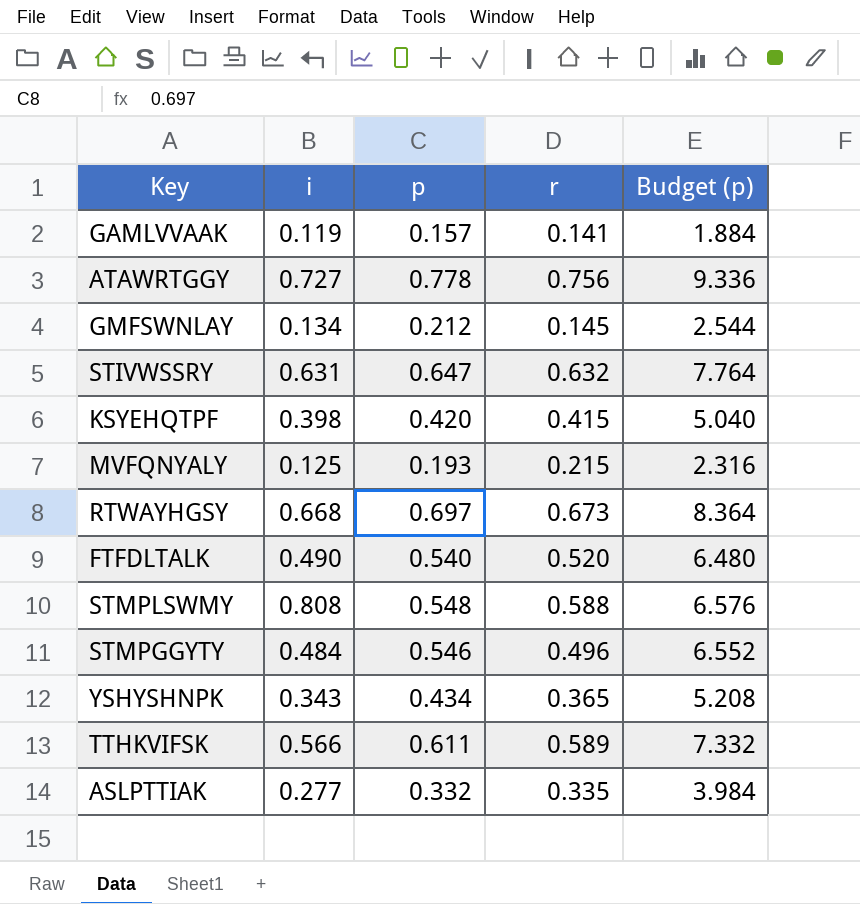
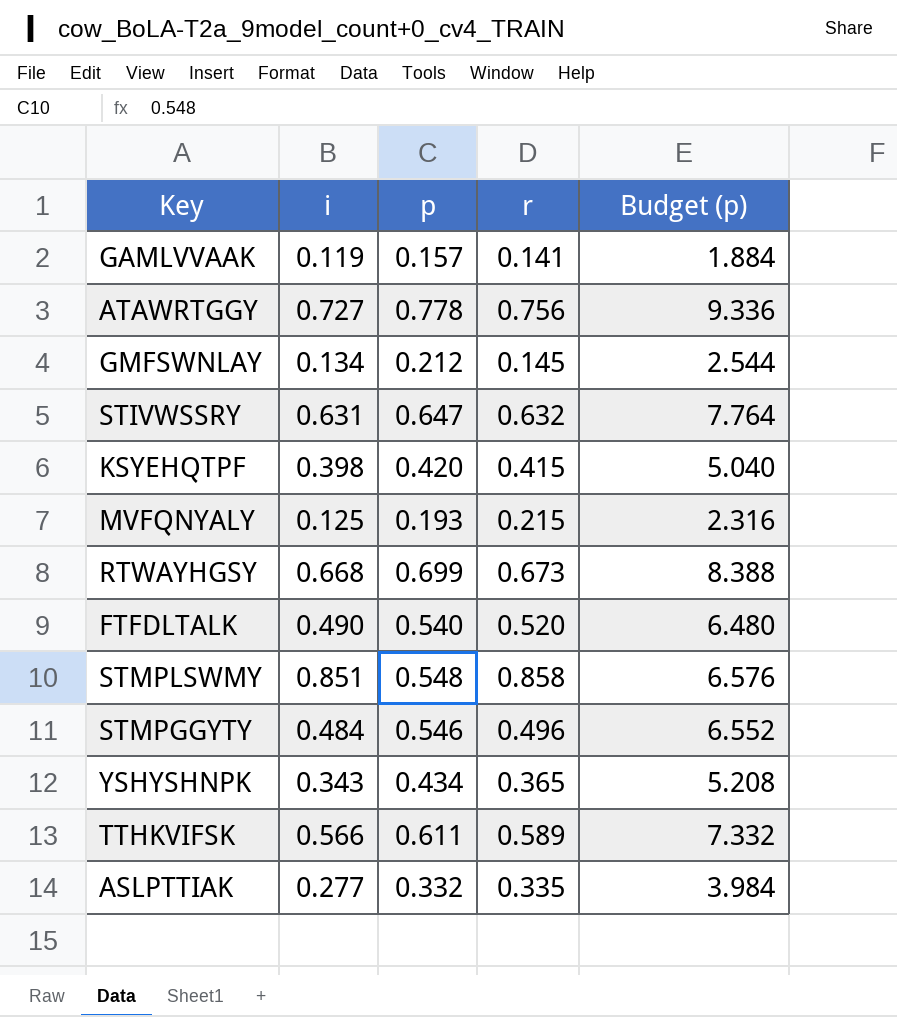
RTWAYHGSY | p: 0.697 -> 0.699
RTWAYHGSY | Budget (p): 8.364 -> 8.388
STMPLSWMY | i: 0.808 -> 0.851
STMPLSWMY | r: 0.588 -> 0.858

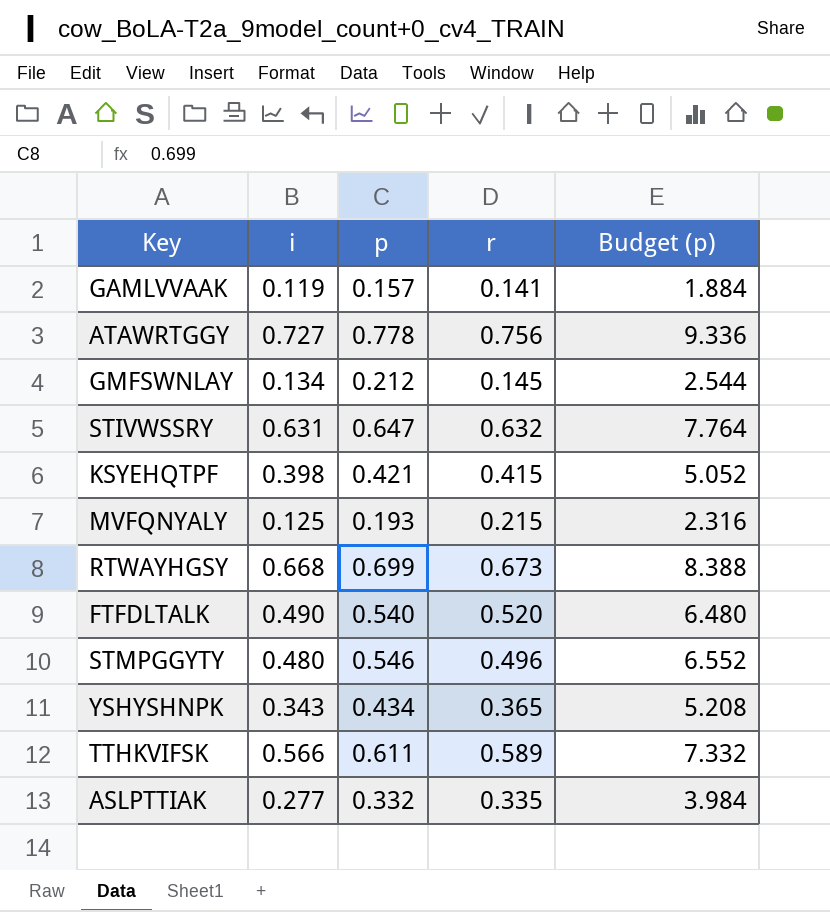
row STMPLSWMY: 0.851 | 0.548 | 0.858 | 6.576 -> none
KSYEHQTPF | p: 0.420 -> 0.421
KSYEHQTPF | Budget (p): 5.040 -> 5.052
STMPGGYTY | i: 0.484 -> 0.480

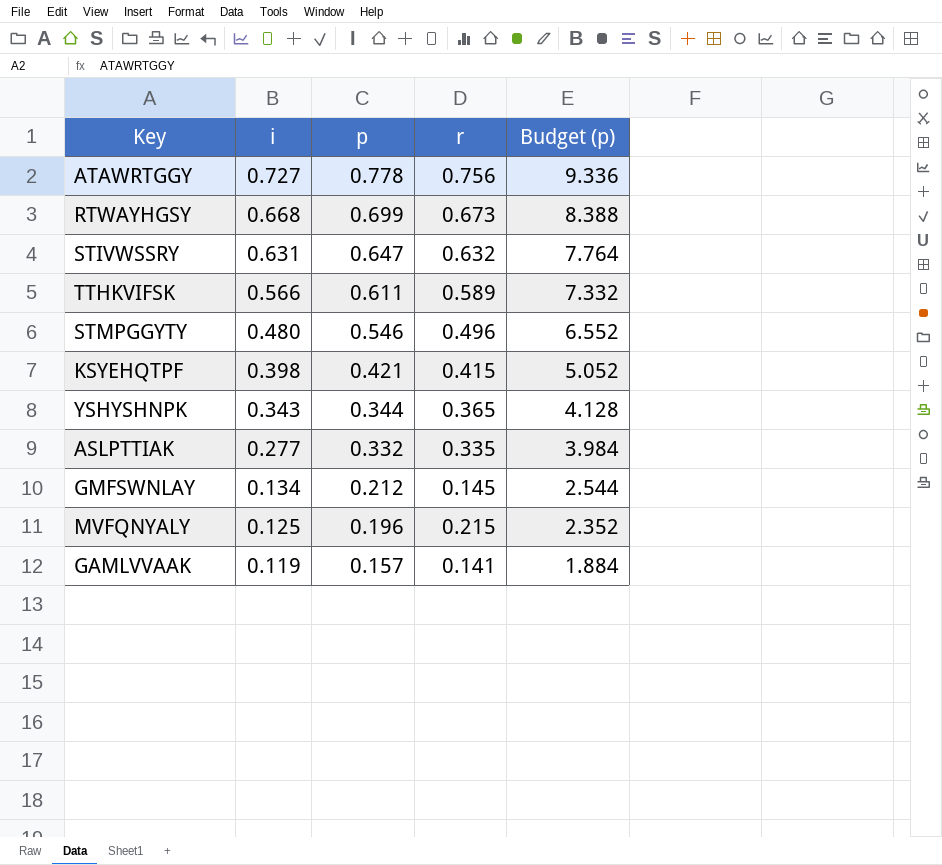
row order: none -> i descending
row FTFDLTALK: 0.490 | 0.540 | 0.520 | 6.480 -> none
YSHYSHNPK | p: 0.434 -> 0.344
YSHYSHNPK | Budget (p): 5.208 -> 4.128
MVFQNYALY | p: 0.193 -> 0.196
MVFQNYALY | Budget (p): 2.316 -> 2.352

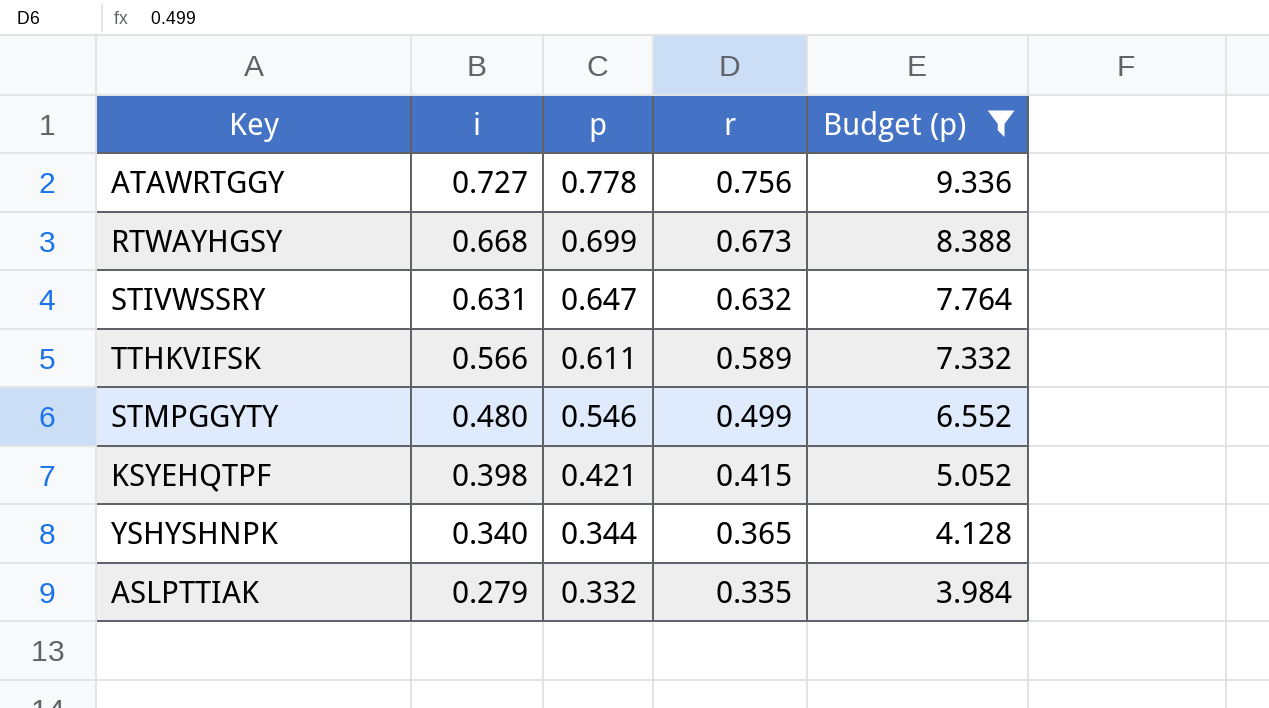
filter: none -> Budget (p) >= 3.984
STMPGGYTY | r: 0.496 -> 0.499
YSHYSHNPK | i: 0.343 -> 0.340
ASLPTTIAK | i: 0.277 -> 0.279

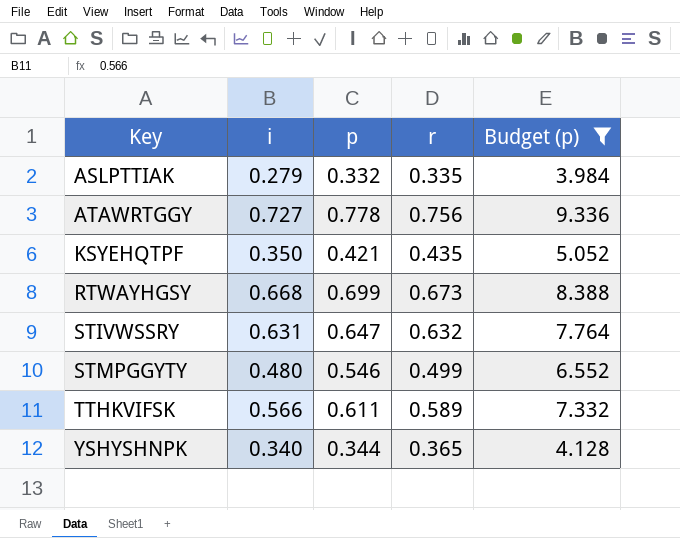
row order: i descending -> Key ascending
KSYEHQTPF | i: 0.398 -> 0.350
KSYEHQTPF | r: 0.415 -> 0.435

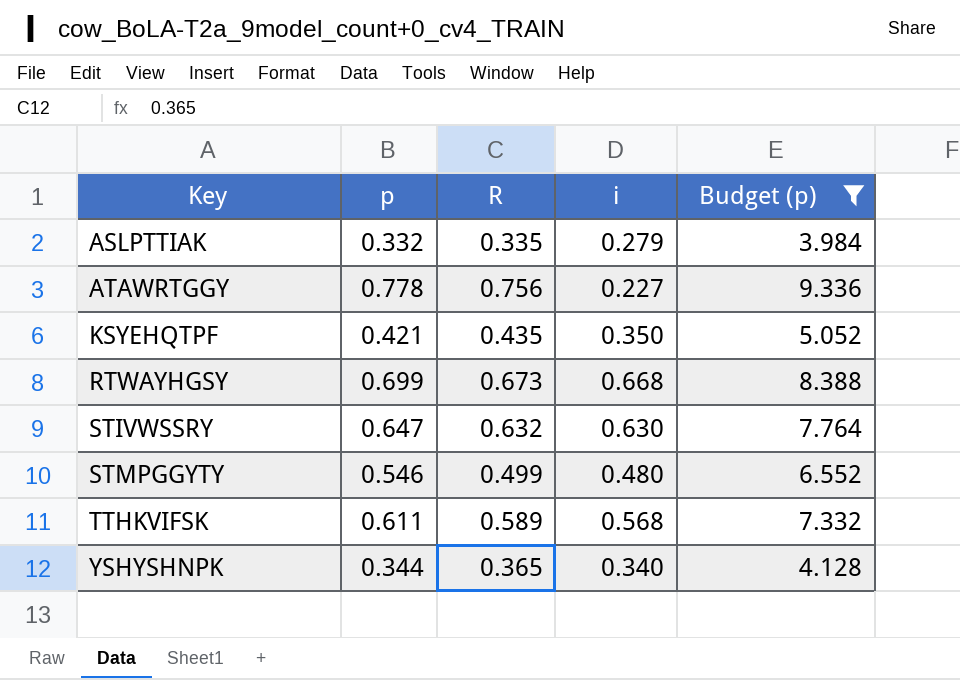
column name: r -> R
column i | position: 2 -> 4
ATAWRTGGY | i: 0.727 -> 0.227
STIVWSSRY | i: 0.631 -> 0.630
TTHKVIFSK | i: 0.566 -> 0.568

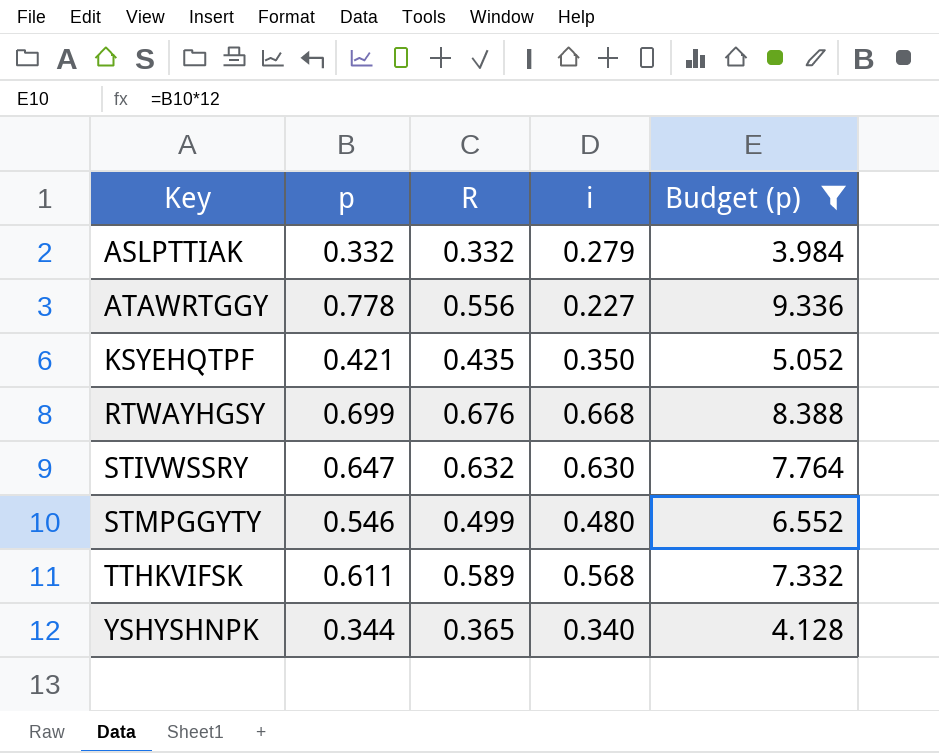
ASLPTTIAK | R: 0.335 -> 0.332
ATAWRTGGY | R: 0.756 -> 0.556
RTWAYHGSY | R: 0.673 -> 0.676

